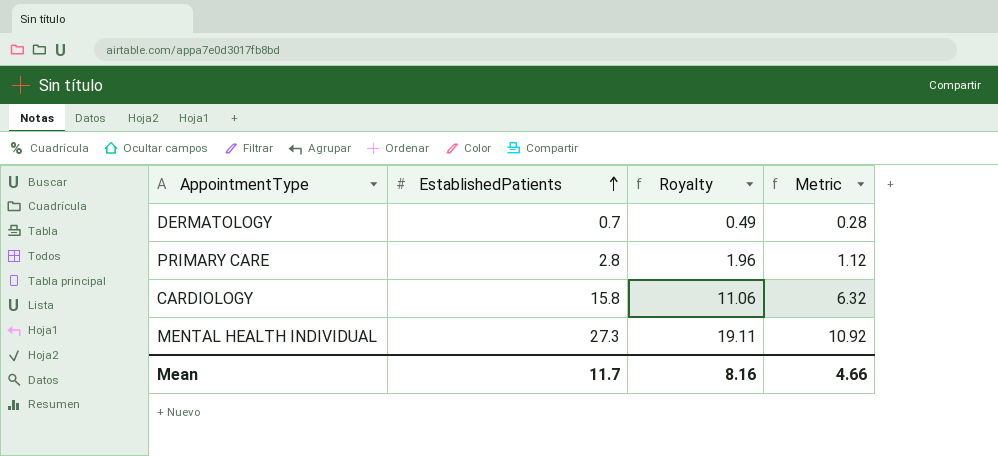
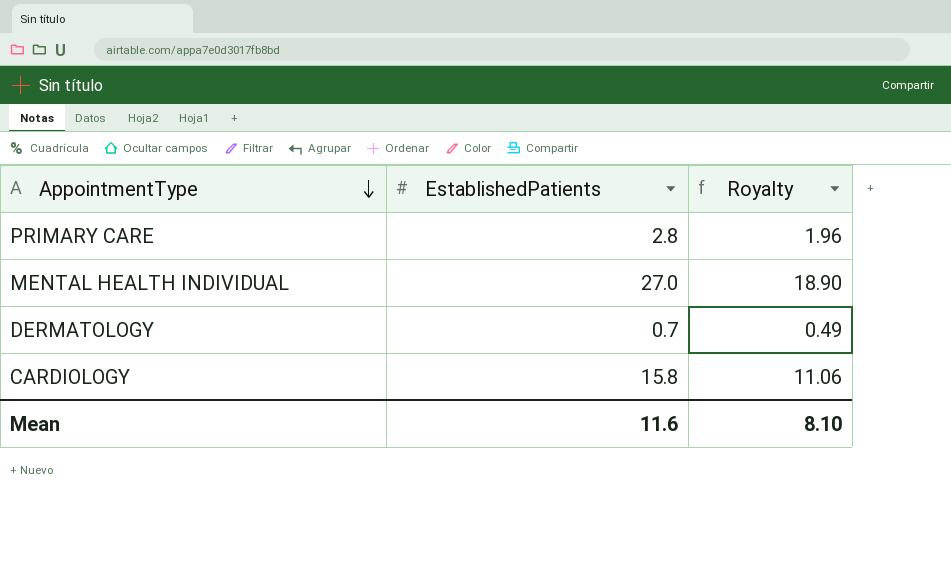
row order: EstablishedPatients ascending -> AppointmentType descending
column Metric | formula: [EstablishedPatients] * 0.4 -> none
MENTAL HEALTH INDIVIDUAL | EstablishedPatients: 27.3 -> 27.0
MENTAL HEALTH INDIVIDUAL | Royalty: 19.11 -> 18.90
Mean | EstablishedPatients: 11.7 -> 11.6
Mean | Royalty: 8.16 -> 8.10

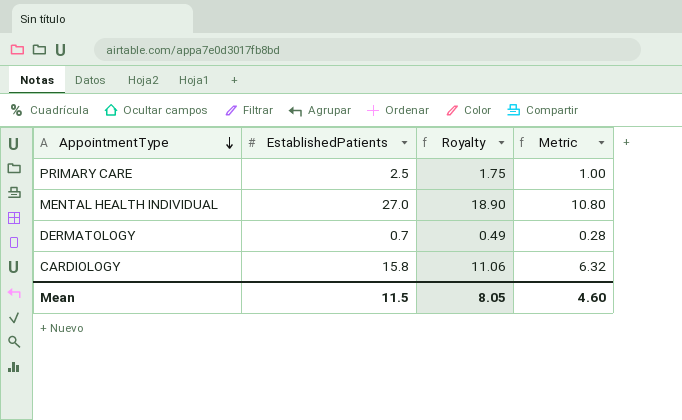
column Metric | formula: none -> [EstablishedPatients] * 0.4
PRIMARY CARE | EstablishedPatients: 2.8 -> 2.5
PRIMARY CARE | Royalty: 1.96 -> 1.75
Mean | EstablishedPatients: 11.6 -> 11.5
Mean | Royalty: 8.10 -> 8.05

